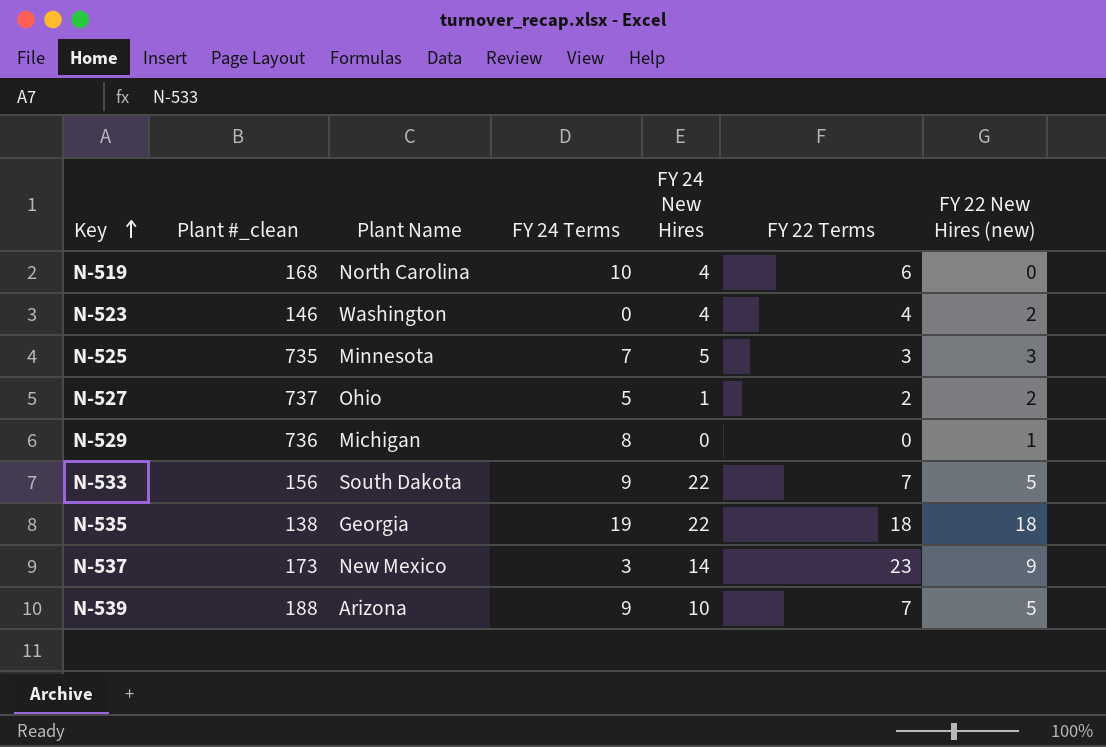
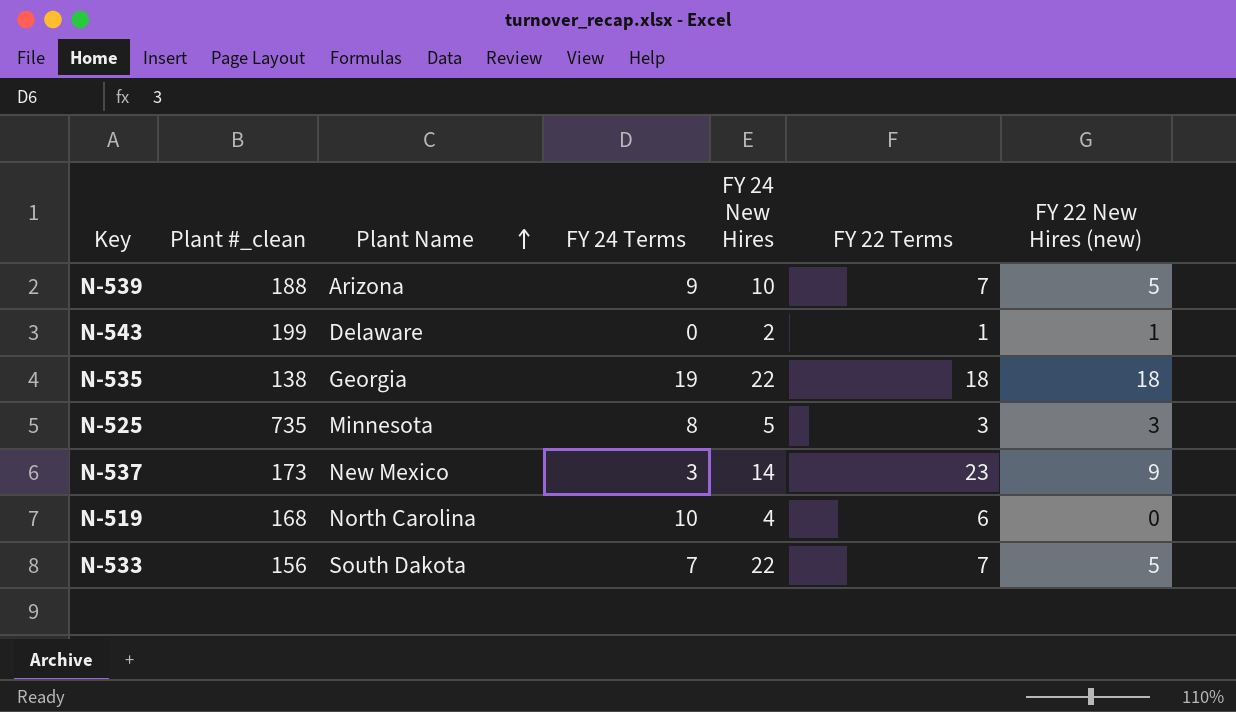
row order: Key ascending -> Plant Name ascending
row N-523: 146 | Washington | 0 | 4 | 4 | 2 -> none
row N-527: 737 | Ohio | 5 | 1 | 2 | 2 -> none
row N-529: 736 | Michigan | 8 | 0 | 0 | 1 -> none
row N-543: none -> 199 | Delaware | 0 | 2 | 1 | 1
N-525 | FY 24 Terms: 7 -> 8
N-533 | FY 24 Terms: 9 -> 7

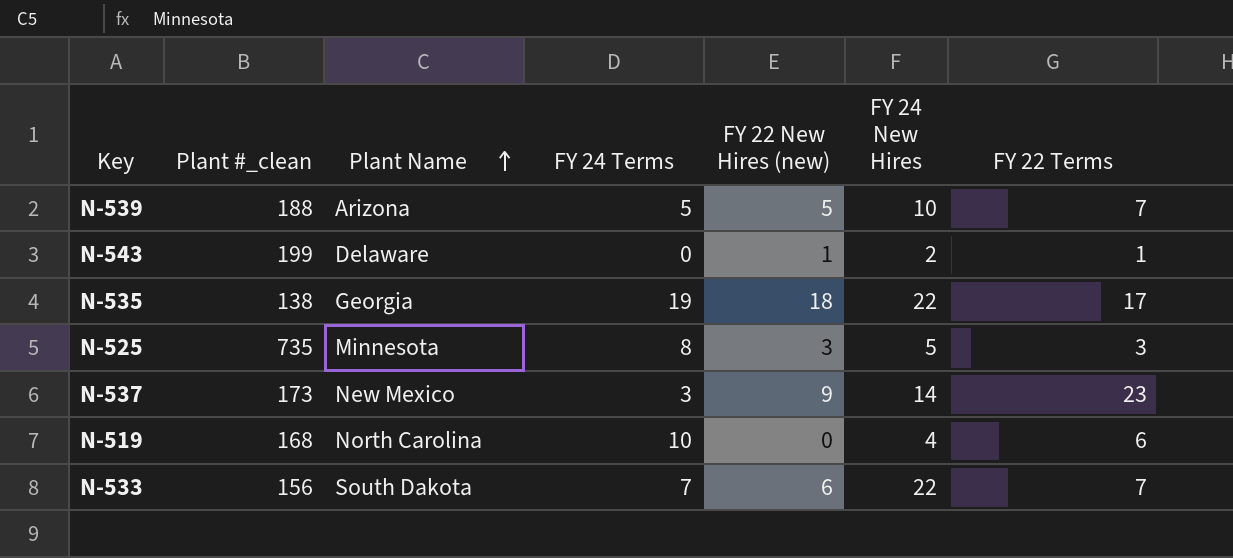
column FY 22 New Hires (new) | position: 7 -> 5
N-539 | FY 24 Terms: 9 -> 5
N-535 | FY 22 Terms: 18 -> 17
N-533 | FY 22 New Hires (new): 5 -> 6

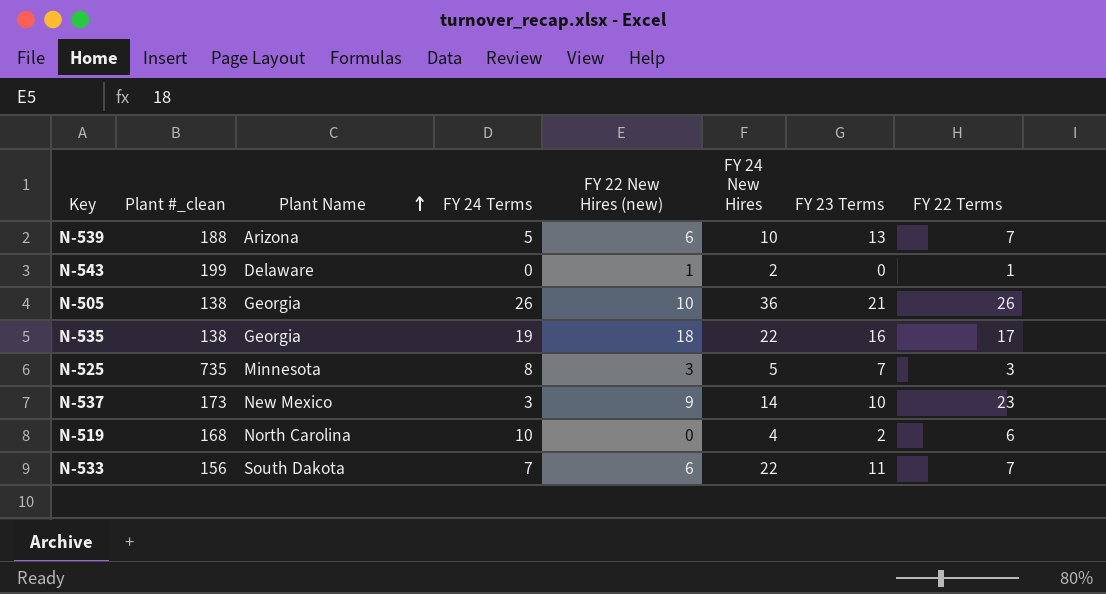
column FY 23 Terms | position: none -> 7
N-539 | FY 22 New Hires (new): 5 -> 6
row N-505: none -> 138 | Georgia | 26 | 10 | 36 | 21 | 26

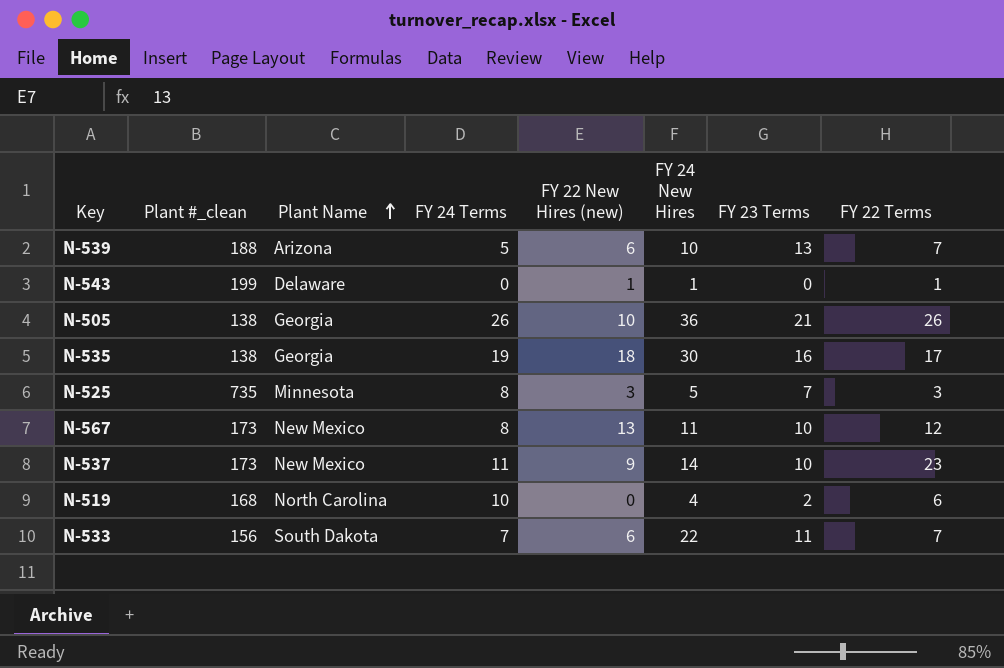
N-543 | FY 24 New Hires: 2 -> 1
N-535 | FY 24 New Hires: 22 -> 30
row N-567: none -> 173 | New Mexico | 8 | 13 | 11 | 10 | 12
N-537 | FY 24 Terms: 3 -> 11

